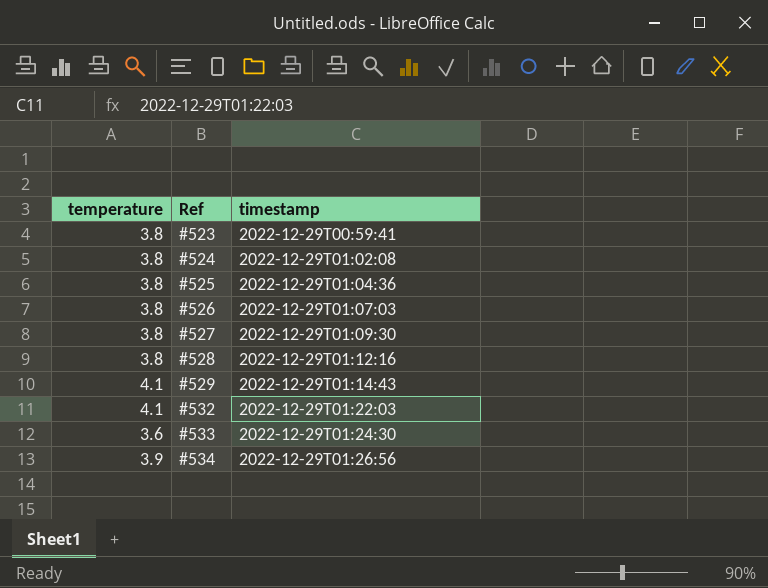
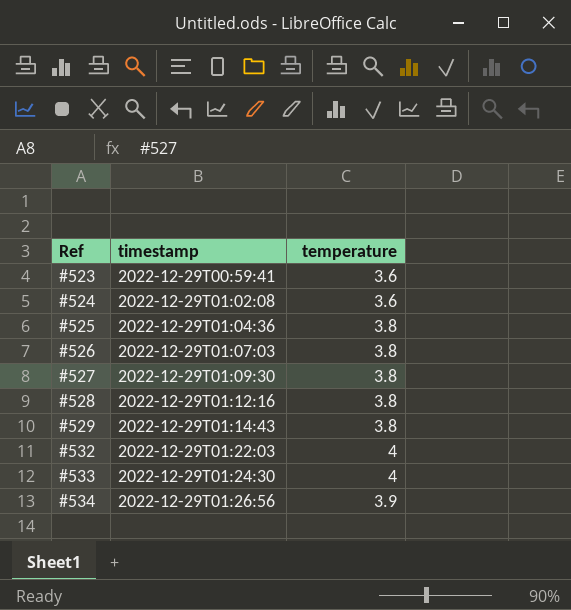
column temperature | position: 1 -> 3
#523 | temperature: 3.8 -> 3.6
#524 | temperature: 3.8 -> 3.6
#529 | temperature: 4.1 -> 3.8
#532 | temperature: 4.1 -> 4
#533 | temperature: 3.6 -> 4

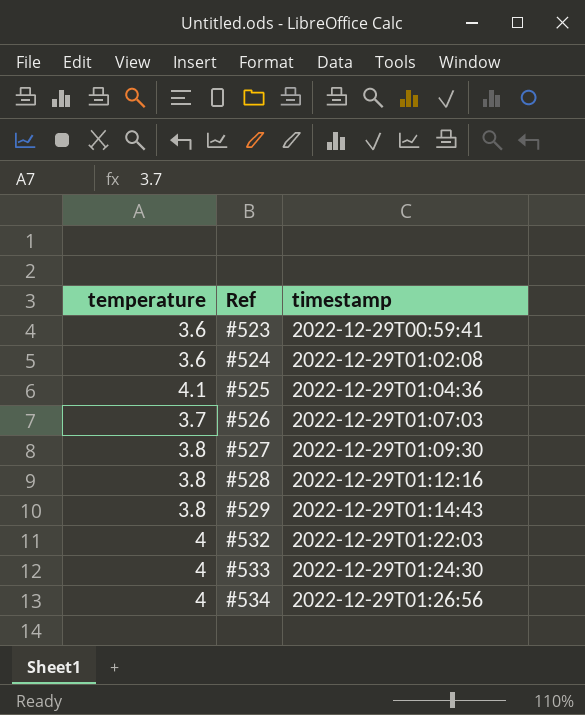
column temperature | position: 3 -> 1
#525 | temperature: 3.8 -> 4.1
#526 | temperature: 3.8 -> 3.7
#534 | temperature: 3.9 -> 4

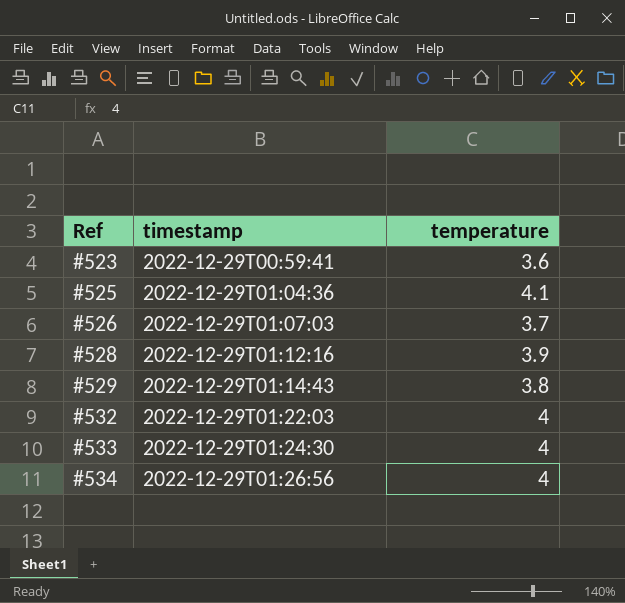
column temperature | position: 1 -> 3
row #524: 3.6 | 2022-12-29T01:02:08 -> none
row #527: 3.8 | 2022-12-29T01:09:30 -> none
#528 | temperature: 3.8 -> 3.9

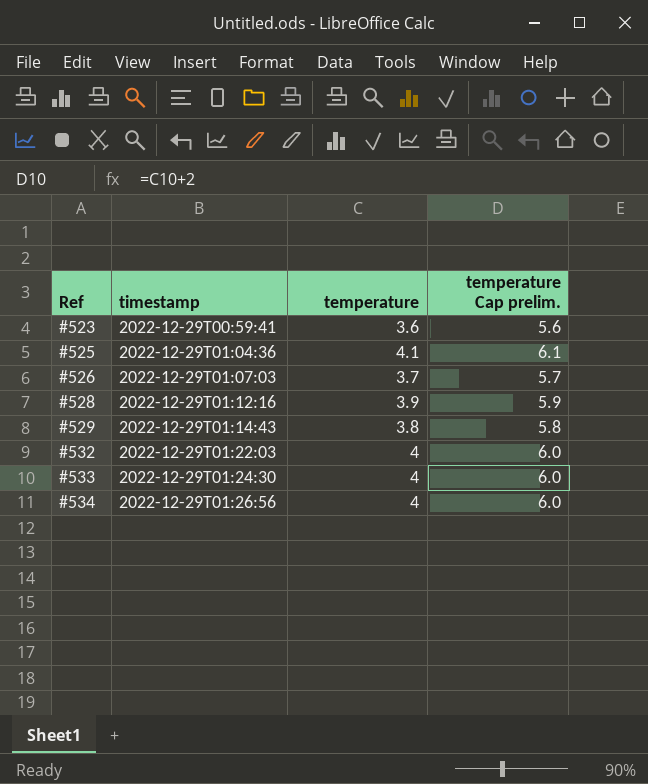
column temperature Cap prelim. | formula: none -> [temperature] + 2

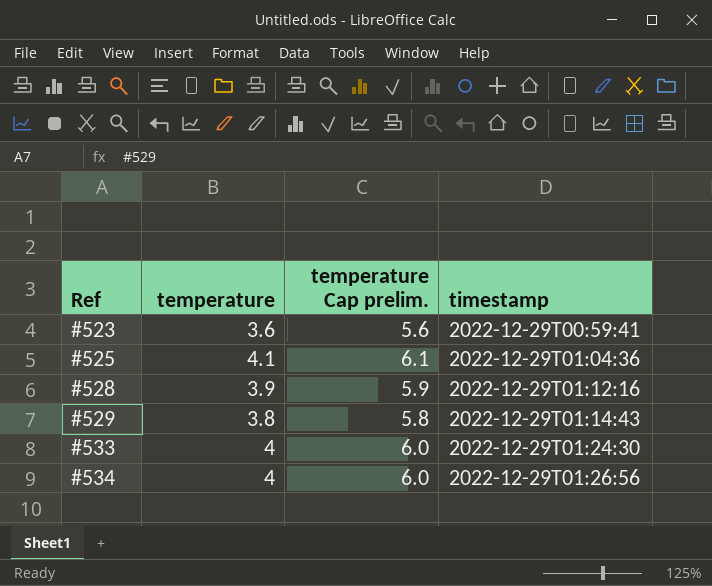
column timestamp | position: 2 -> 4
row #526: 2022-12-29T01:07:03 | 3.7 | 5.7 -> none
row #532: 2022-12-29T01:22:03 | 4 | 6.0 -> none

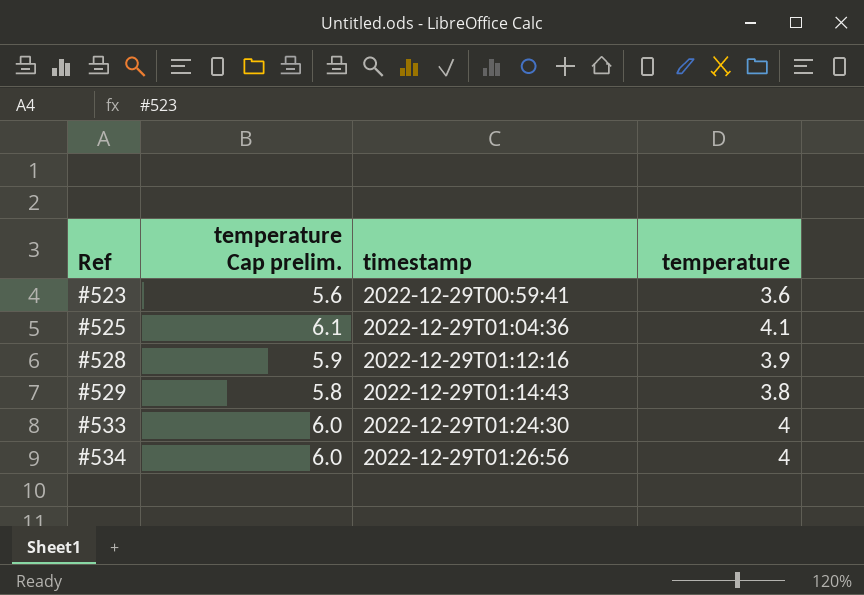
column temperature | position: 2 -> 4

